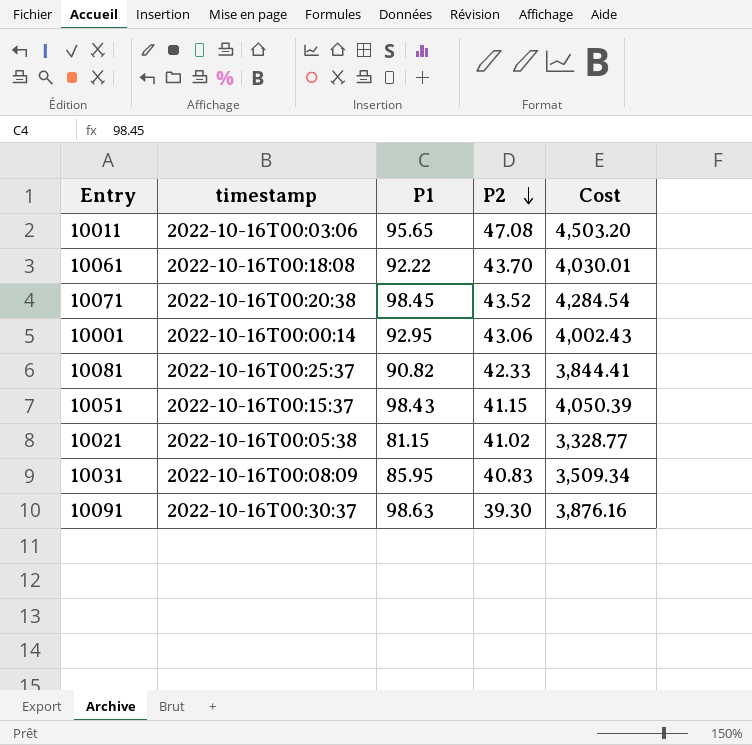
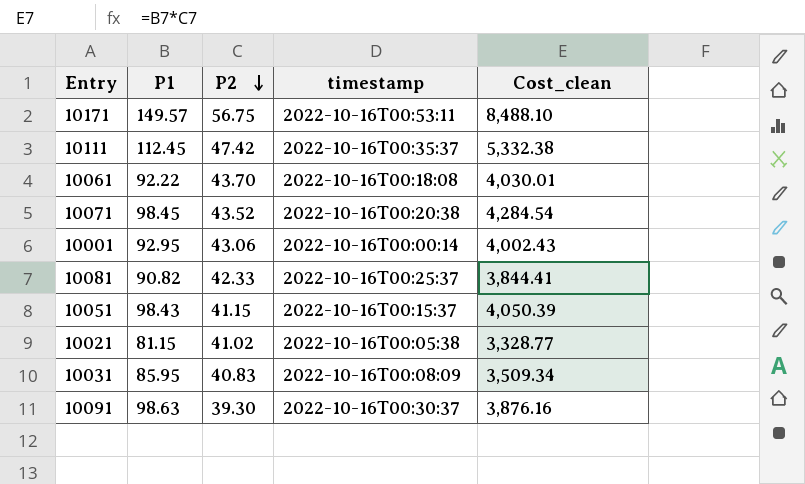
column timestamp | position: 2 -> 4
column name: Cost -> Cost_clean
row 10011: 2022-10-16T00:03:06 | 95.65 | 47.08 | 4,503.20 -> none
row 10171: none -> 149.57 | 56.75 | 2022-10-16T00:53:11 | 8,488.10
row 10111: none -> 112.45 | 47.42 | 2022-10-16T00:35:37 | 5,332.38

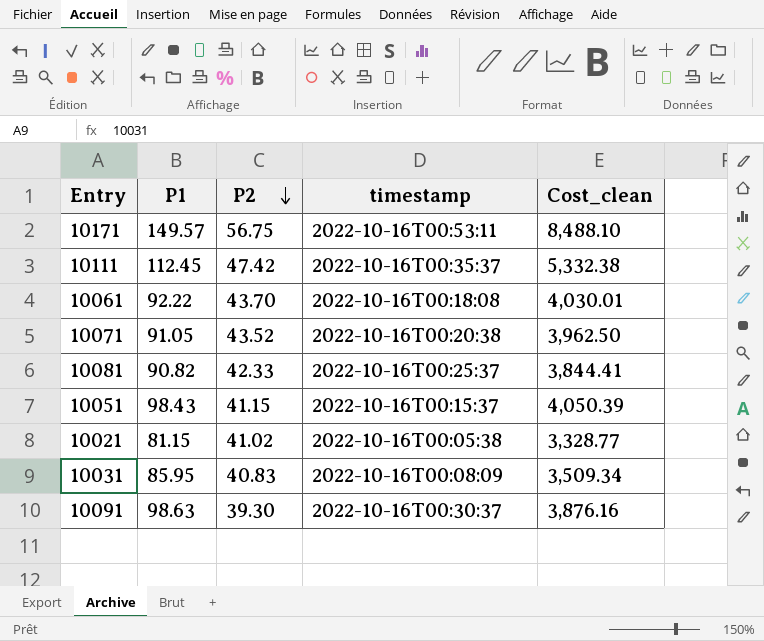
row 10001: 92.95 | 43.06 | 2022-10-16T00:00:14 | 4,002.43 -> none
10071 | P1: 98.45 -> 91.05
10071 | Cost_clean: 4,284.54 -> 3,962.50

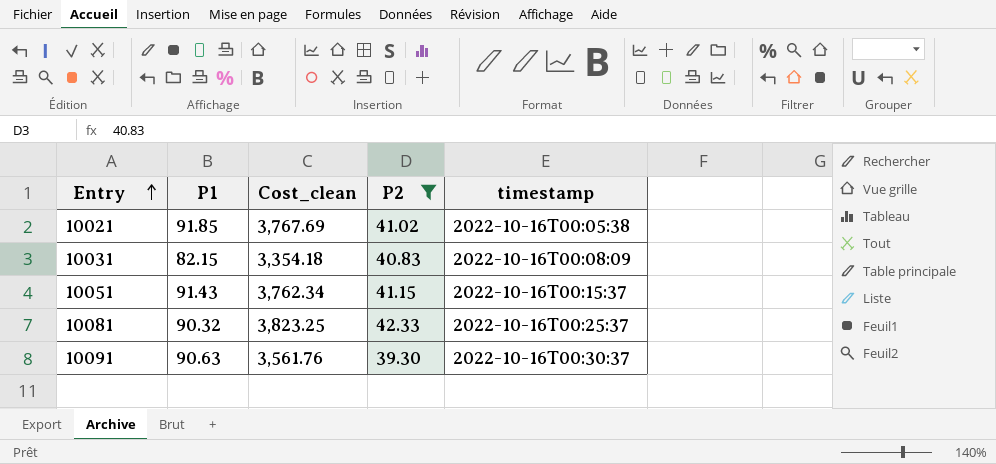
filter: none -> P2 <= 42.33
row order: P2 descending -> Entry ascending
column Cost_clean | position: 5 -> 3
10021 | P1: 81.15 -> 91.85
10021 | Cost_clean: 3,328.77 -> 3,767.69
10031 | P1: 85.95 -> 82.15
10031 | Cost_clean: 3,509.34 -> 3,354.18
10051 | P1: 98.43 -> 91.43
10051 | Cost_clean: 4,050.39 -> 3,762.34
10081 | P1: 90.82 -> 90.32
10081 | Cost_clean: 3,844.41 -> 3,823.25
10091 | P1: 98.63 -> 90.63
10091 | Cost_clean: 3,876.16 -> 3,561.76

